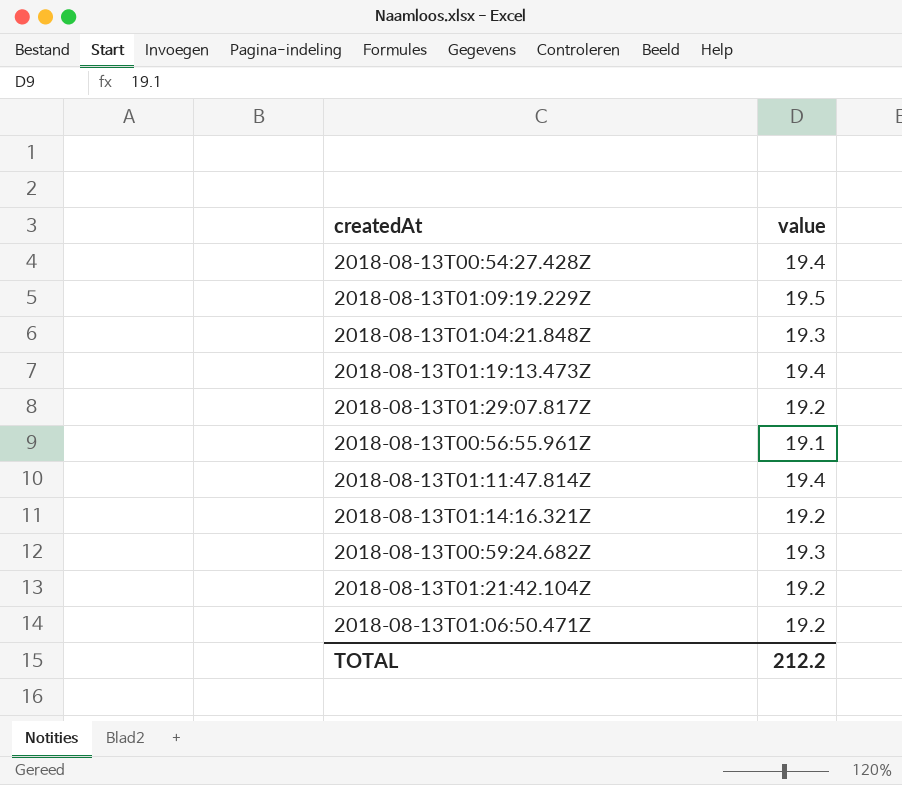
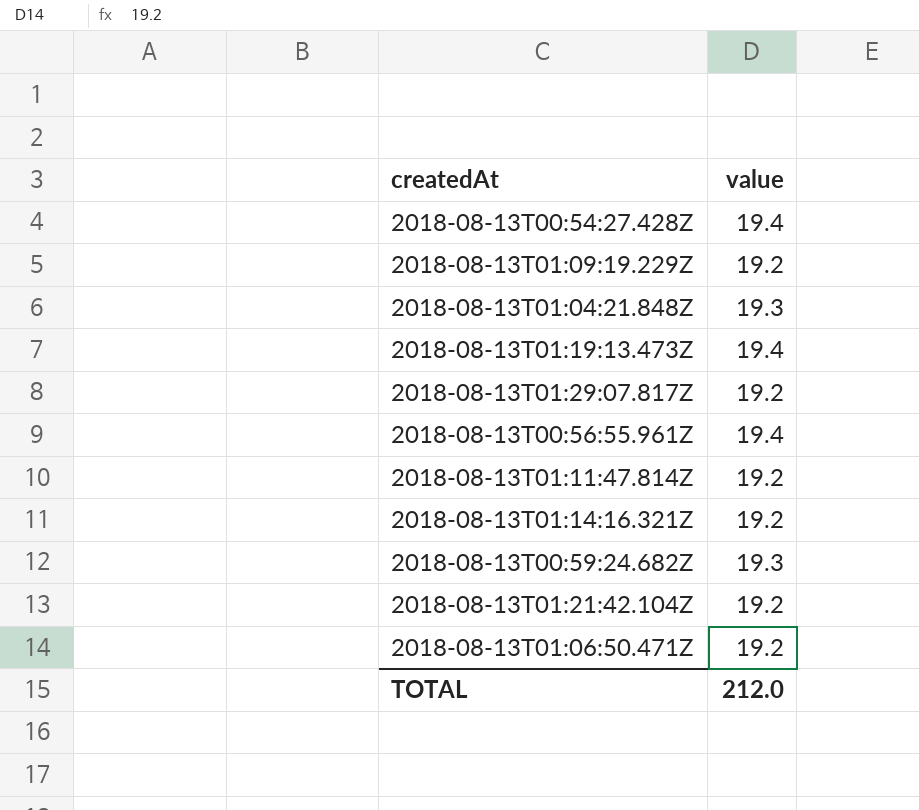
2018-08-13T01:09:19.229Z | value: 19.5 -> 19.2
2018-08-13T00:56:55.961Z | value: 19.1 -> 19.4
2018-08-13T01:11:47.814Z | value: 19.4 -> 19.2
TOTAL | value: 212.2 -> 212.0

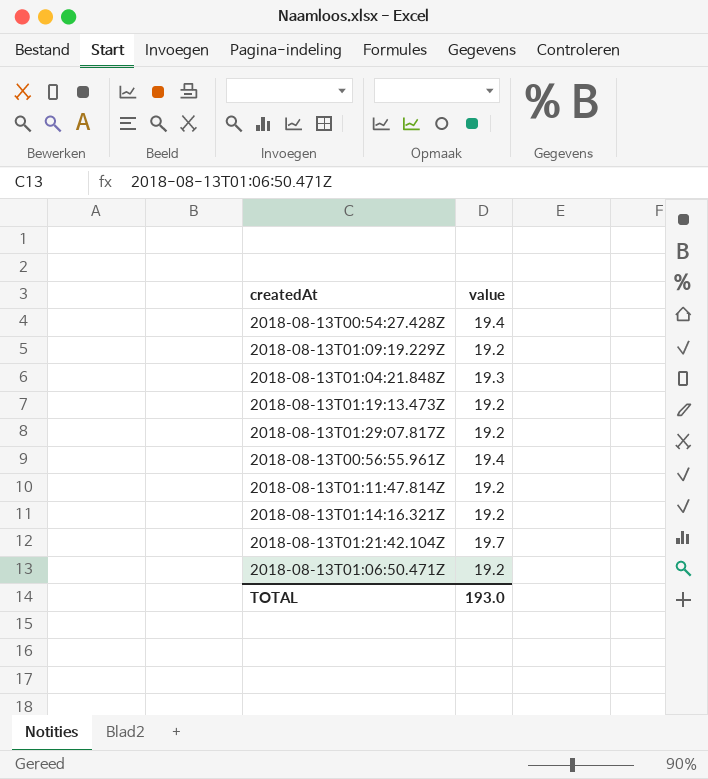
row 2018-08-13T00:59:24.682Z: 19.3 -> none
2018-08-13T01:19:13.473Z | value: 19.4 -> 19.2
2018-08-13T01:21:42.104Z | value: 19.2 -> 19.7
TOTAL | value: 212.0 -> 193.0

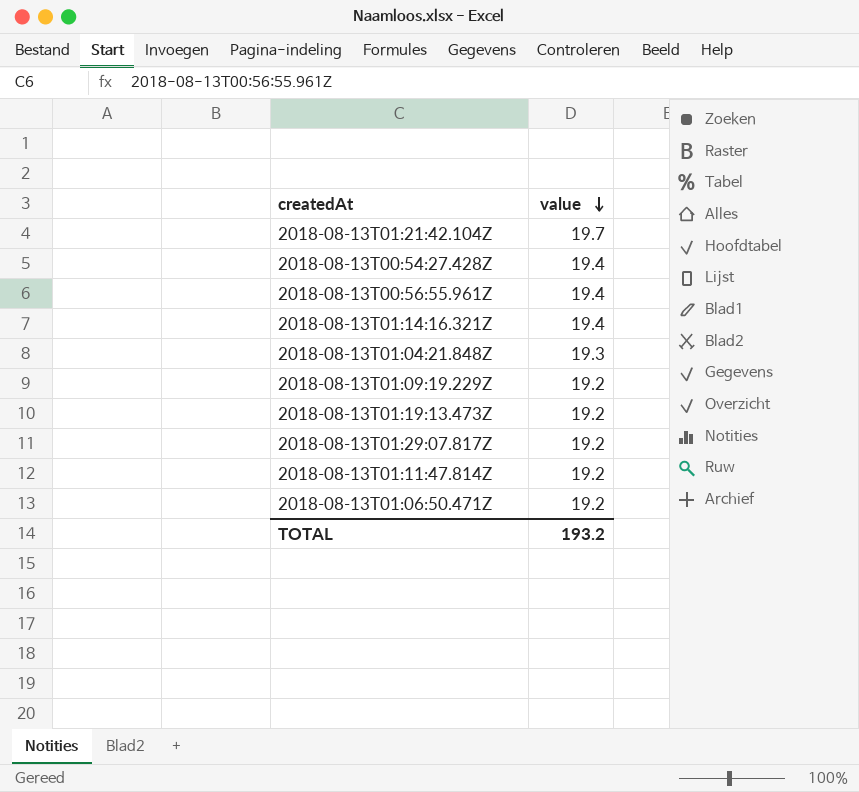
row order: none -> value descending
2018-08-13T01:14:16.321Z | value: 19.2 -> 19.4
TOTAL | value: 193.0 -> 193.2

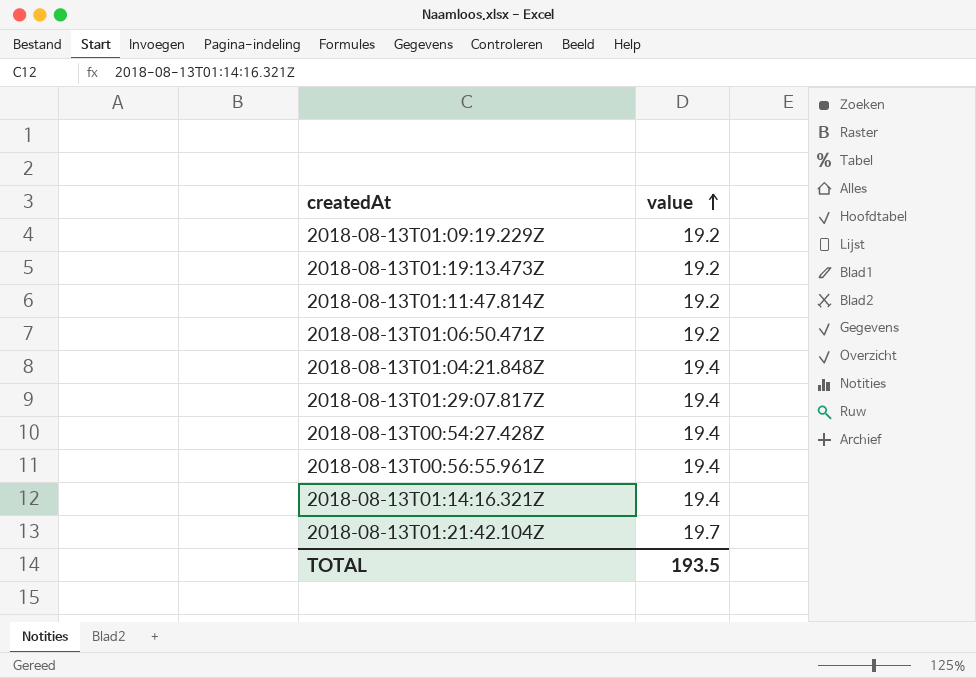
row order: value descending -> value ascending
2018-08-13T01:04:21.848Z | value: 19.3 -> 19.4
2018-08-13T01:29:07.817Z | value: 19.2 -> 19.4
TOTAL | value: 193.2 -> 193.5

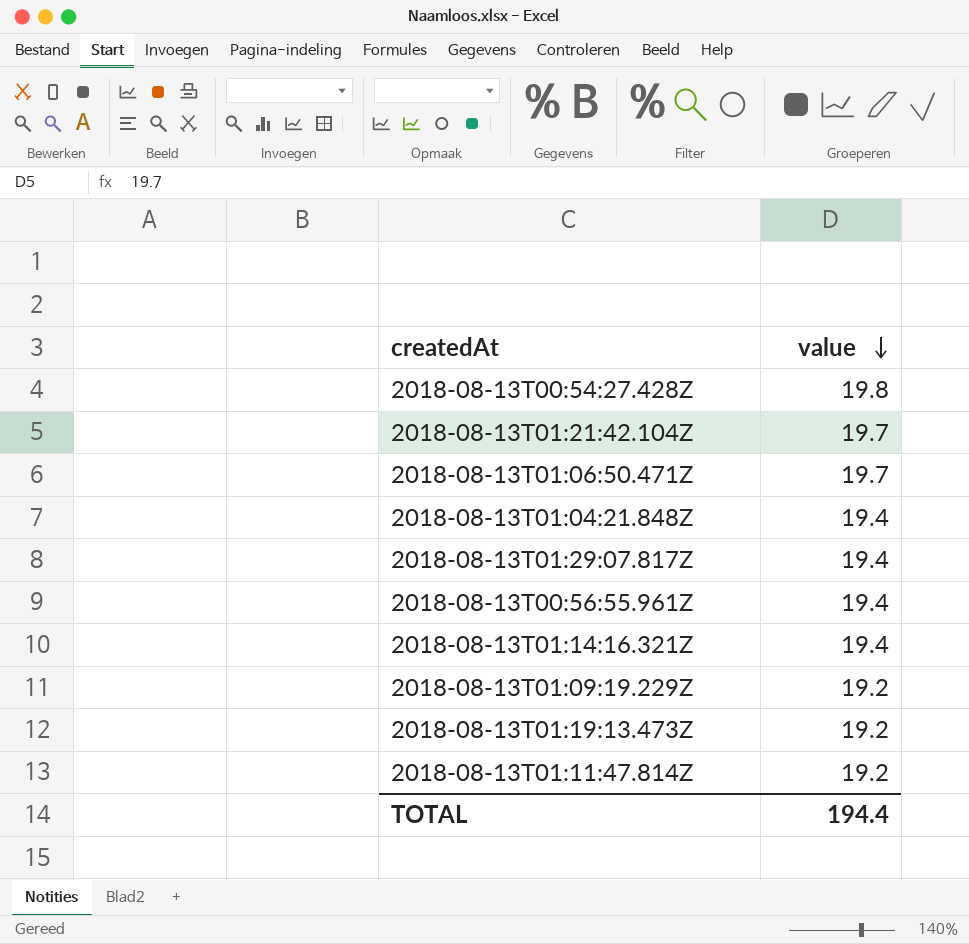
row order: value ascending -> value descending
2018-08-13T00:54:27.428Z | value: 19.4 -> 19.8
2018-08-13T01:06:50.471Z | value: 19.2 -> 19.7
TOTAL | value: 193.5 -> 194.4

